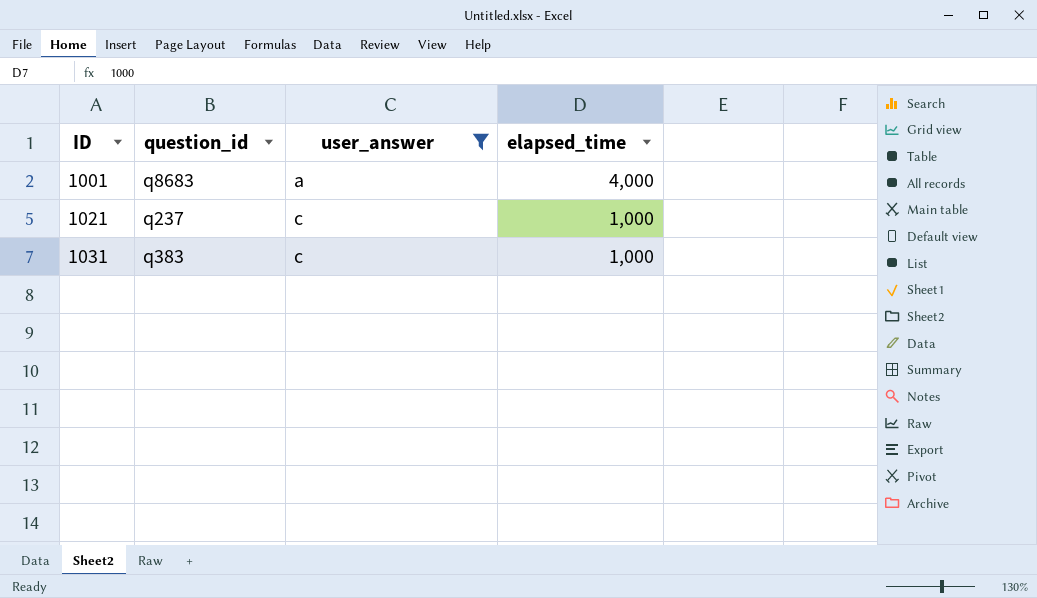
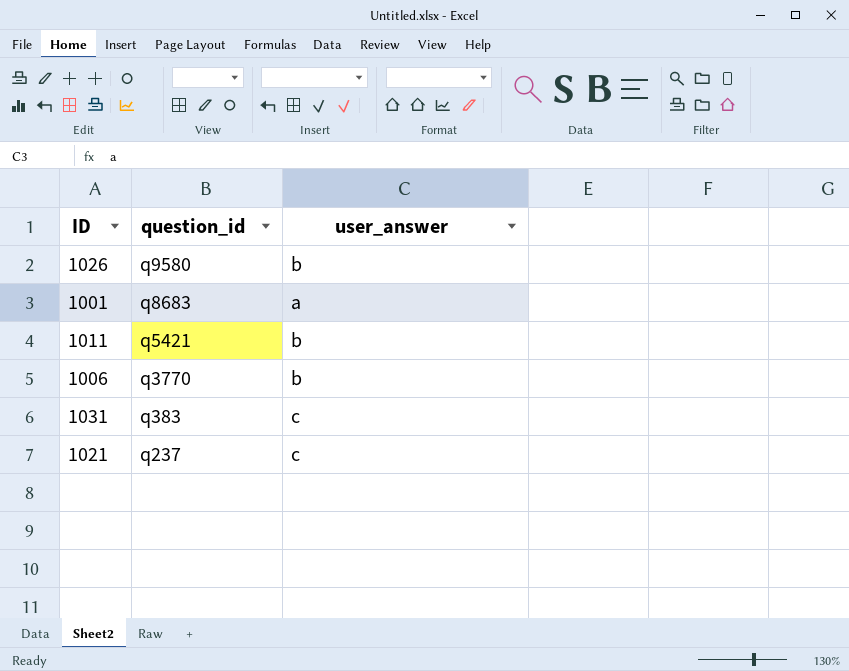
filter: user_answer != b -> none
row order: ID ascending -> question_id descending
column elapsed_time | position: 4 -> none

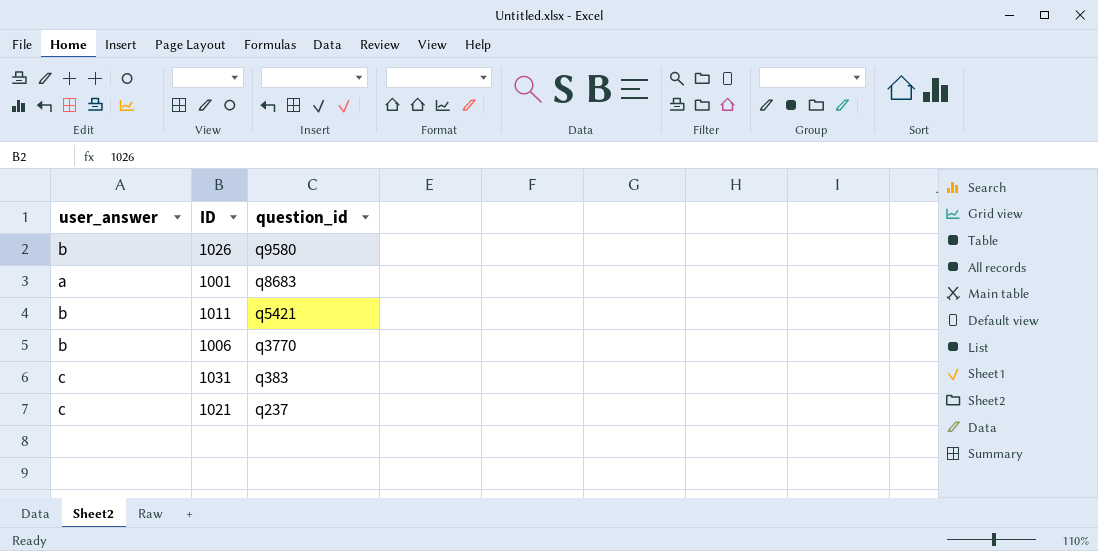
column user_answer | position: 3 -> 1

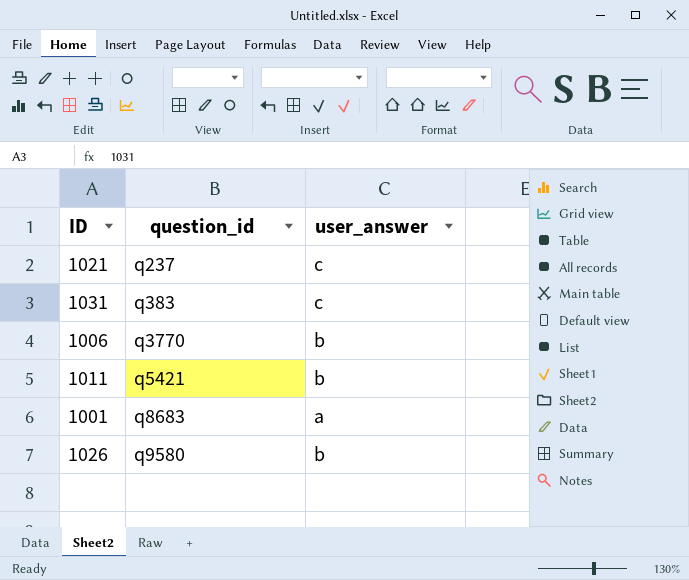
row order: question_id descending -> question_id ascending
column user_answer | position: 1 -> 3

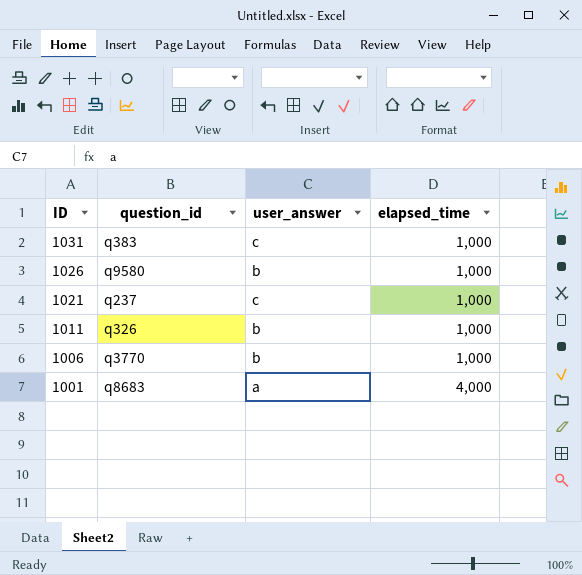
row order: question_id ascending -> ID descending
column elapsed_time | position: none -> 4
1011 | question_id: q5421 -> q326

